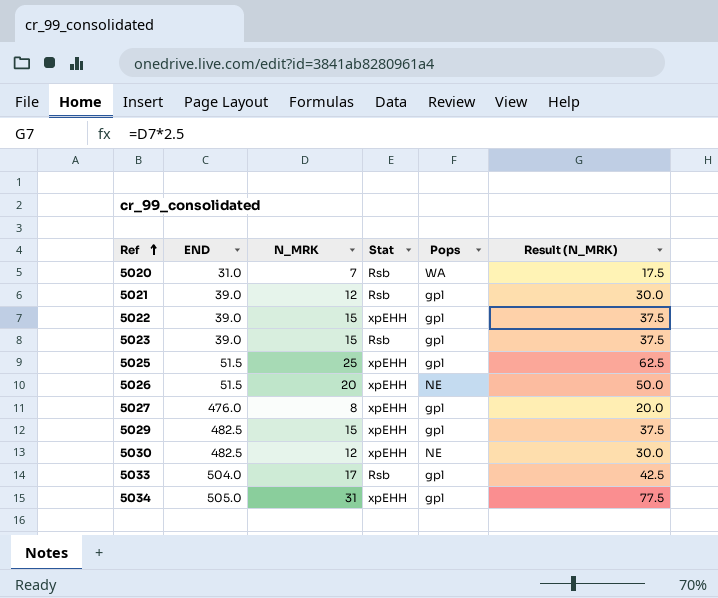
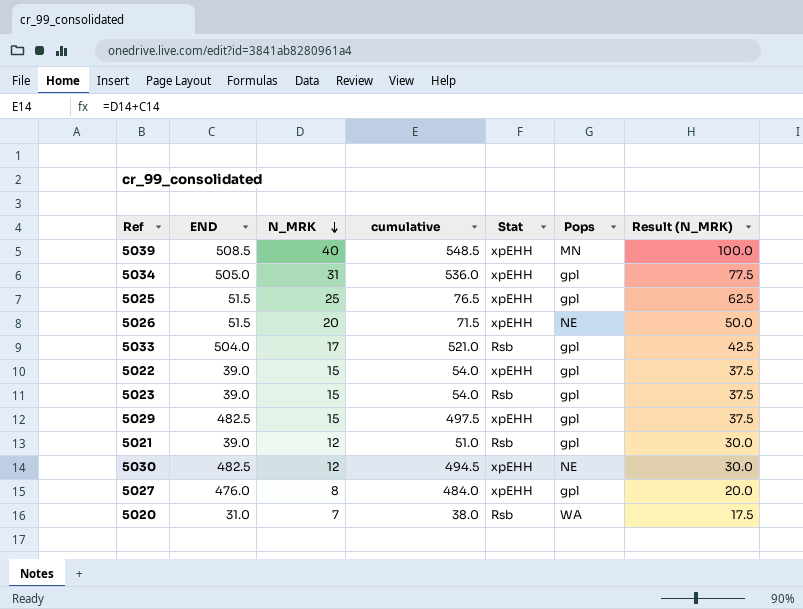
row order: Ref ascending -> N_MRK descending
column cumulative | formula: none -> [END] + [N_MRK]
row 5039: none -> 508.5 | 40 | 548.5 | xpEHH | MN | 100.0

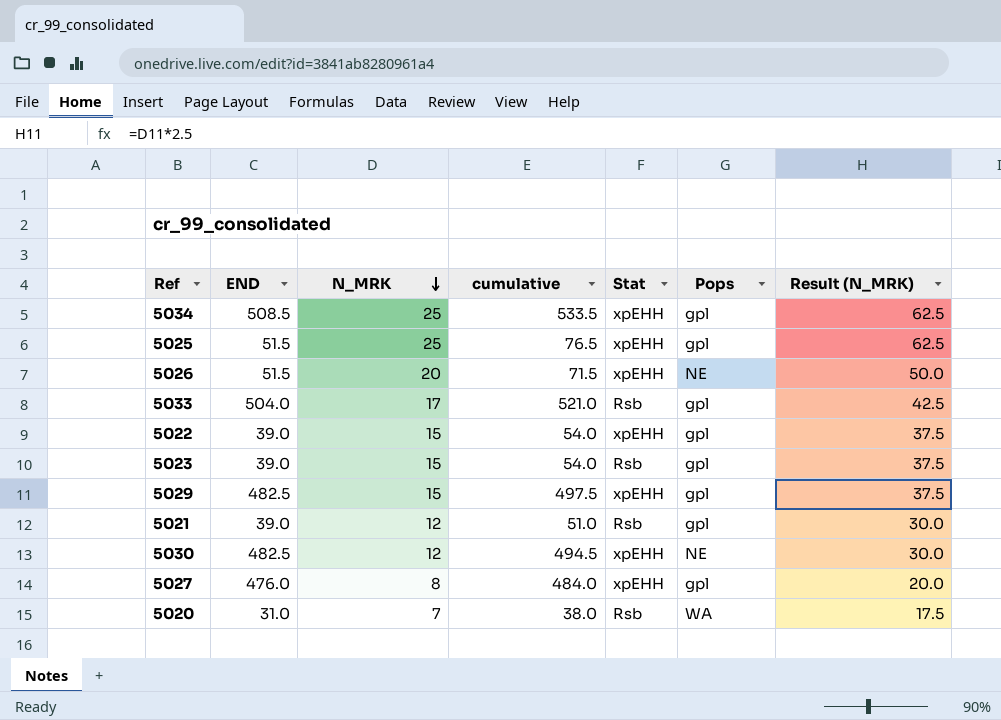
row 5039: 508.5 | 40 | 548.5 | xpEHH | MN | 100.0 -> none
5034 | END: 505.0 -> 508.5
5034 | N_MRK: 31 -> 25
5034 | cumulative: 536.0 -> 533.5
5034 | Result (N_MRK): 77.5 -> 62.5

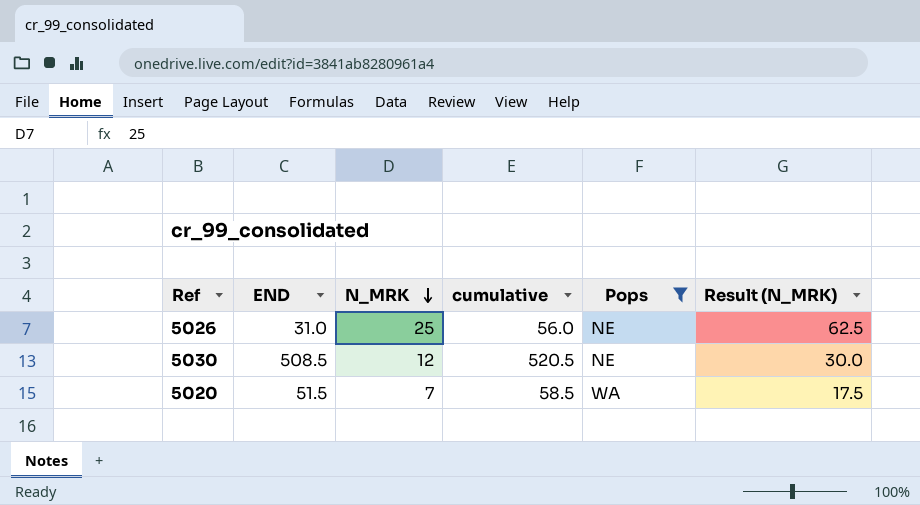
filter: none -> Pops != gpl
column Stat | position: 5 -> none
5026 | END: 51.5 -> 31.0
5026 | N_MRK: 20 -> 25
5026 | cumulative: 71.5 -> 56.0
5026 | Result (N_MRK): 50.0 -> 62.5
5030 | END: 482.5 -> 508.5
5030 | cumulative: 494.5 -> 520.5
5020 | END: 31.0 -> 51.5
5020 | cumulative: 38.0 -> 58.5

